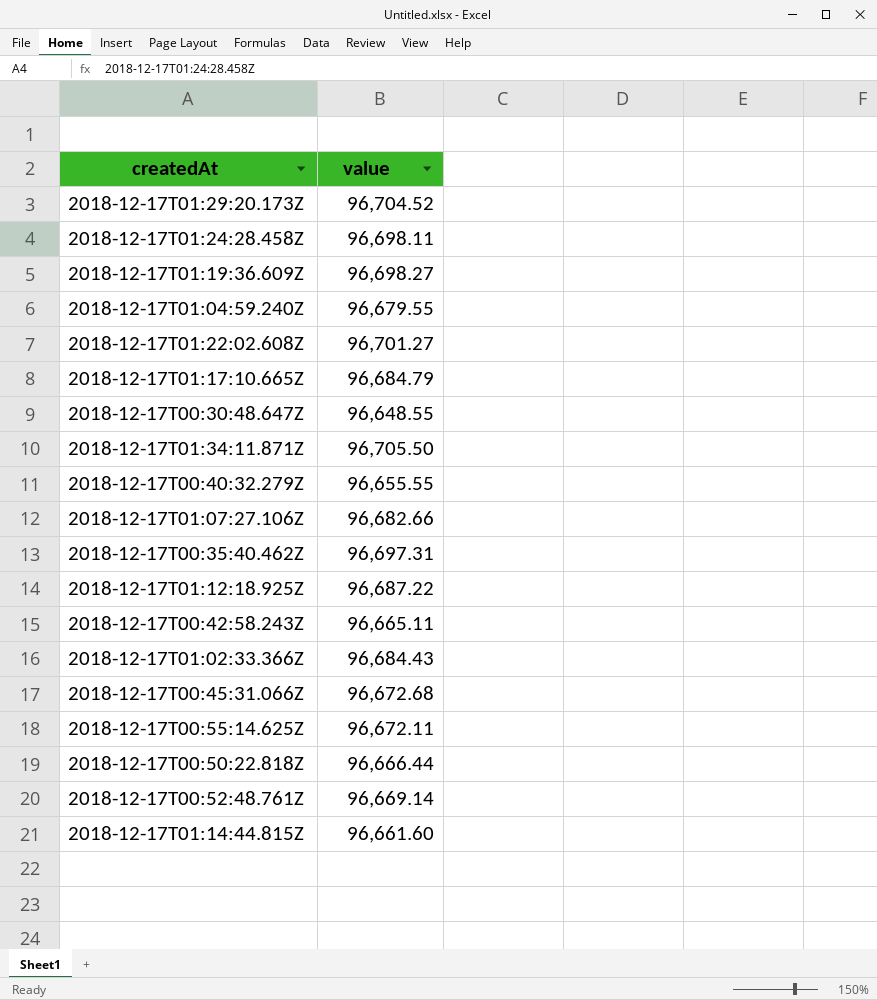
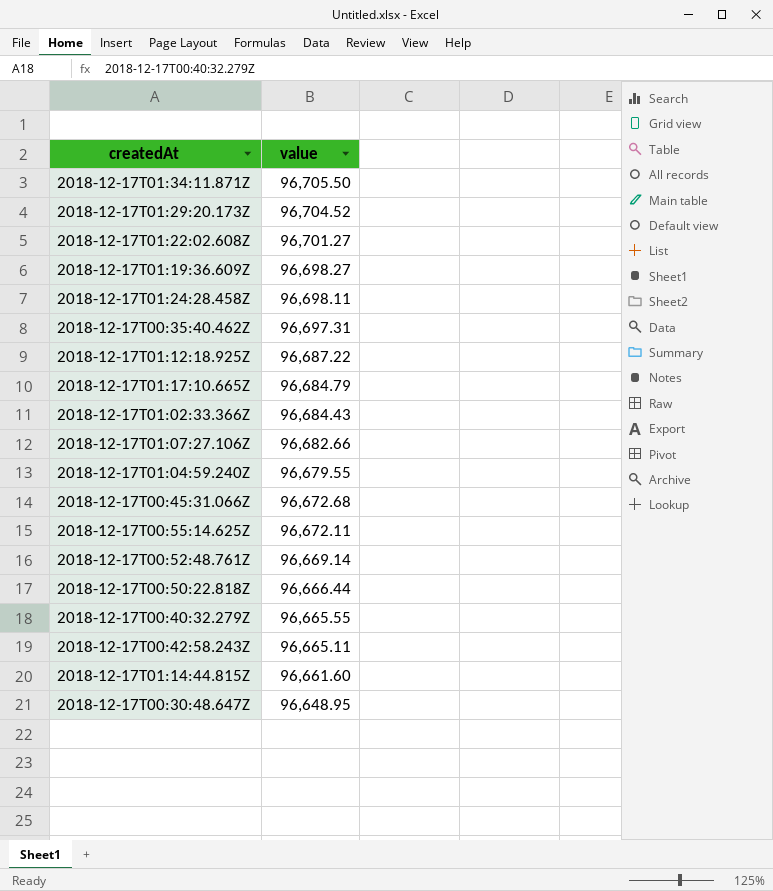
row order: none -> value descending
2018-12-17T00:40:32.279Z | value: 96,655.55 -> 96,665.55
2018-12-17T00:30:48.647Z | value: 96,648.55 -> 96,648.95

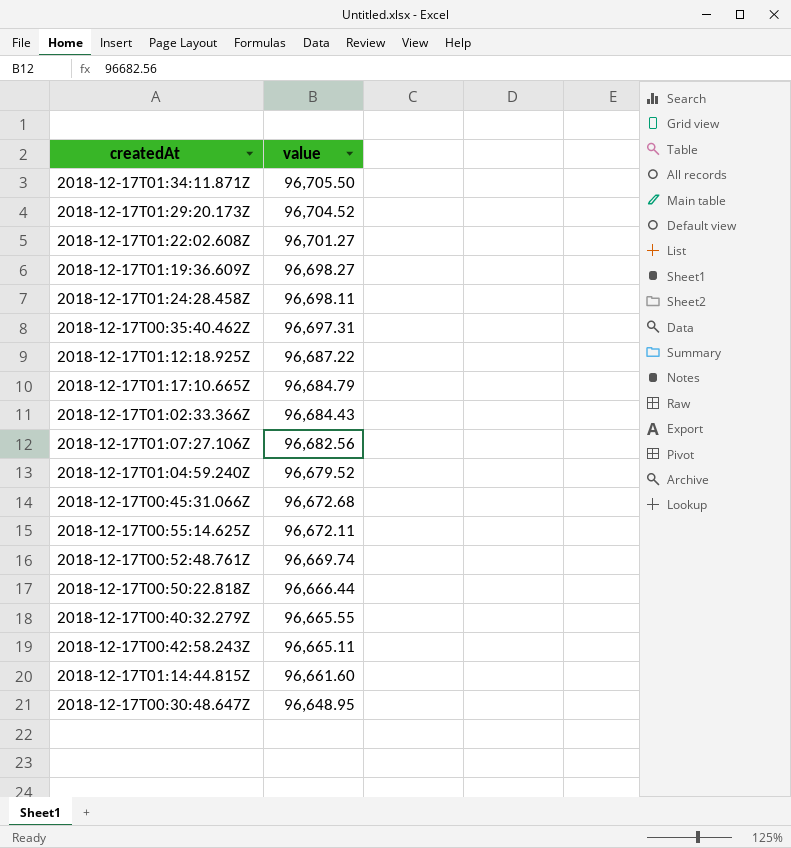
2018-12-17T01:07:27.106Z | value: 96,682.66 -> 96,682.56
2018-12-17T01:04:59.240Z | value: 96,679.55 -> 96,679.52
2018-12-17T00:52:48.761Z | value: 96,669.14 -> 96,669.74

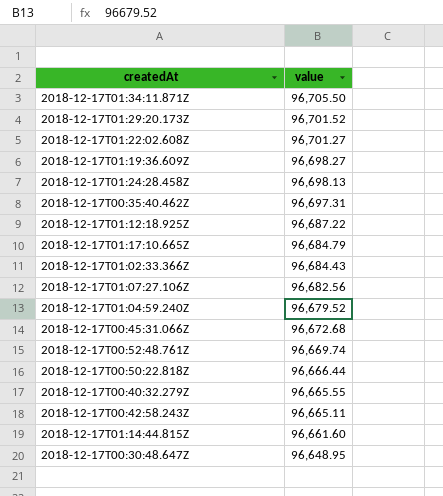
row 2018-12-17T00:55:14.625Z: 96,672.11 -> none
2018-12-17T01:29:20.173Z | value: 96,704.52 -> 96,701.52
2018-12-17T01:24:28.458Z | value: 96,698.11 -> 96,698.13

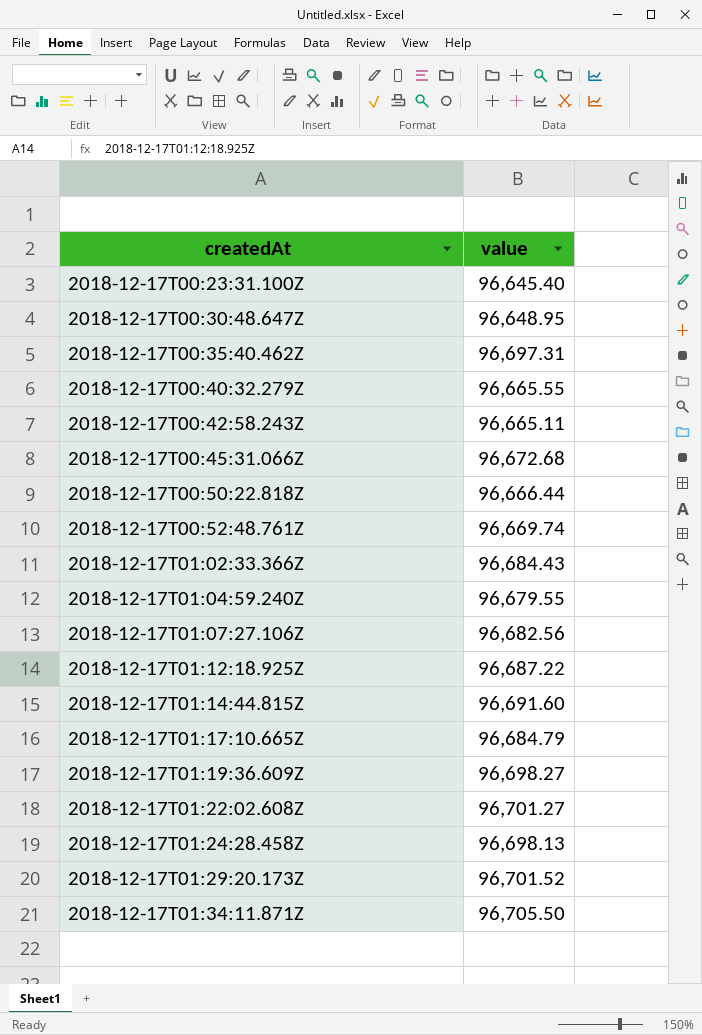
row order: value descending -> createdAt ascending
row 2018-12-17T00:23:31.100Z: none -> 96,645.40
2018-12-17T01:04:59.240Z | value: 96,679.52 -> 96,679.55
2018-12-17T01:14:44.815Z | value: 96,661.60 -> 96,691.60

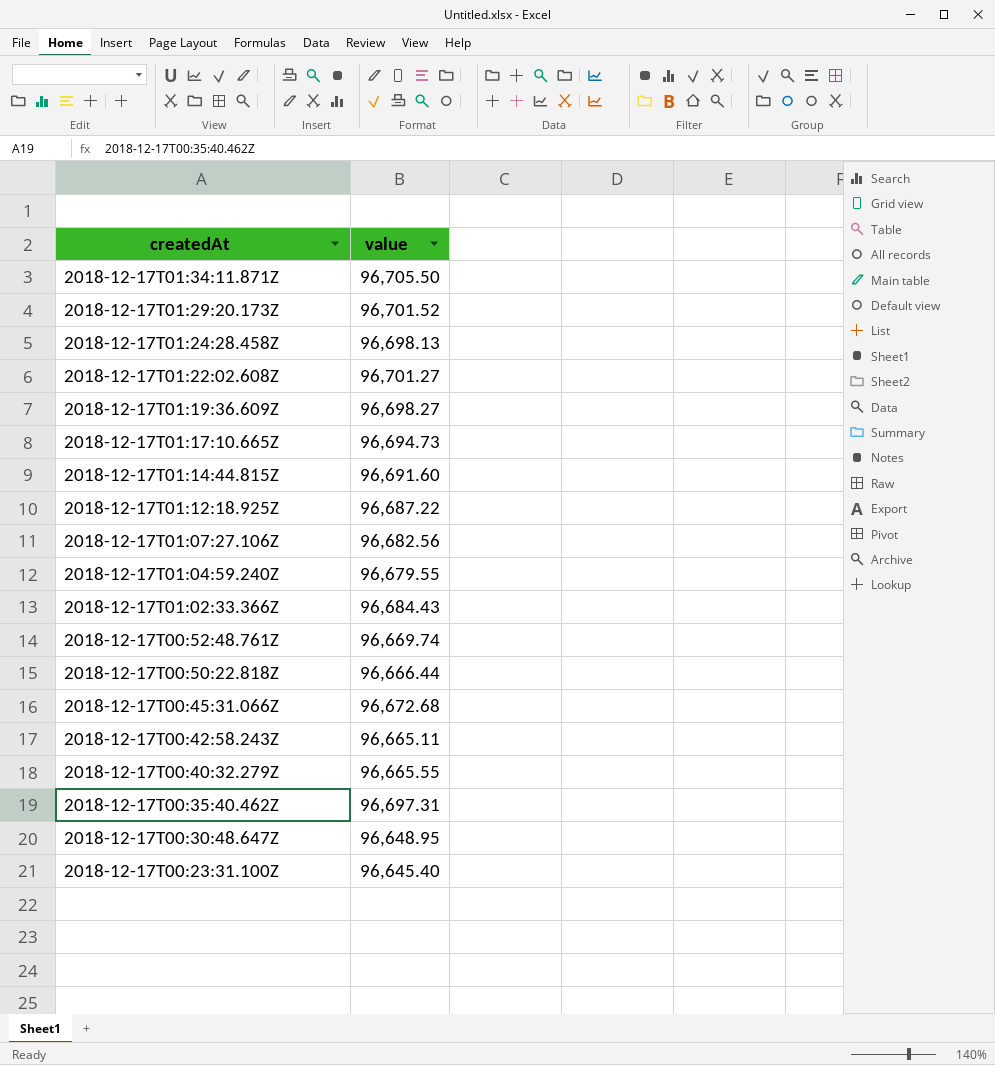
row order: createdAt ascending -> createdAt descending
2018-12-17T01:17:10.665Z | value: 96,684.79 -> 96,694.73

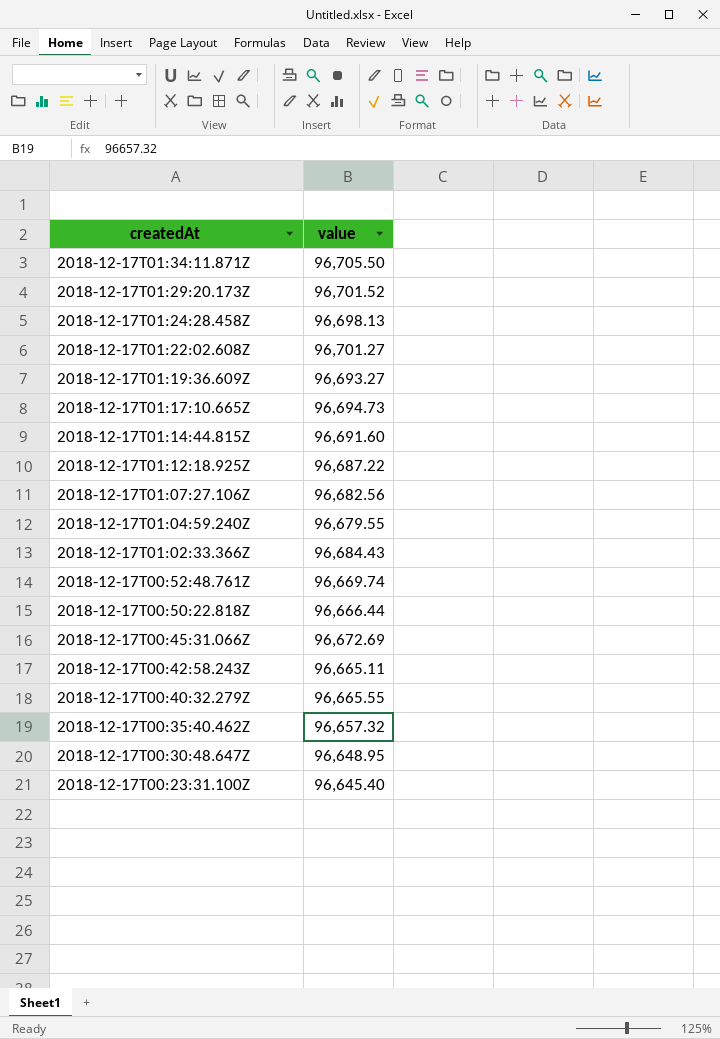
2018-12-17T01:19:36.609Z | value: 96,698.27 -> 96,693.27
2018-12-17T00:45:31.066Z | value: 96,672.68 -> 96,672.69
2018-12-17T00:35:40.462Z | value: 96,697.31 -> 96,657.32

